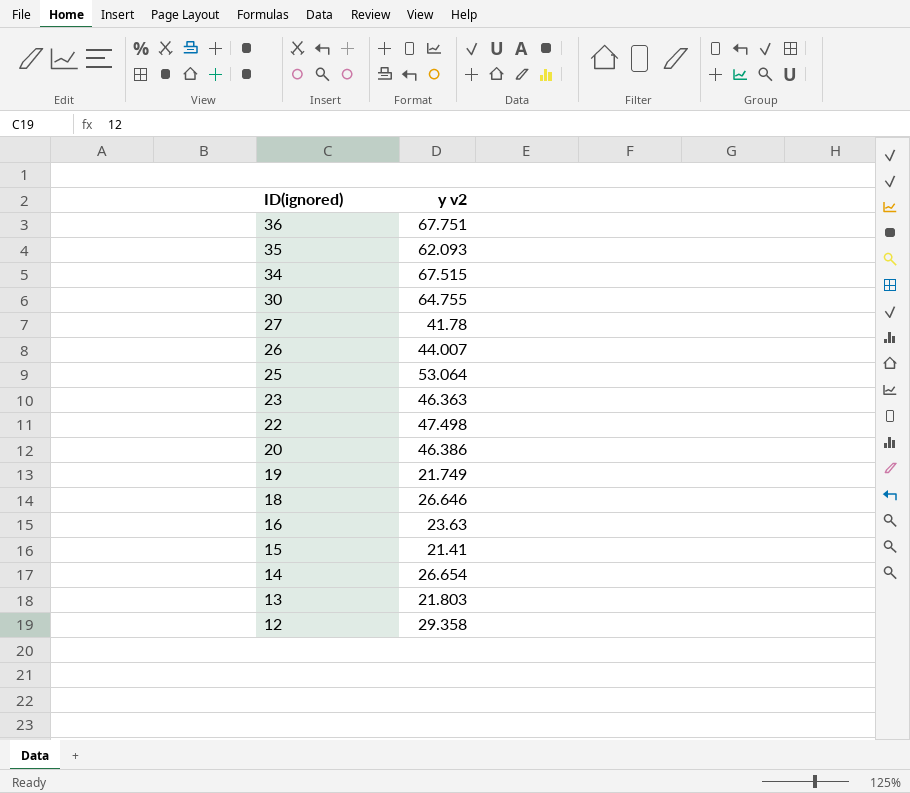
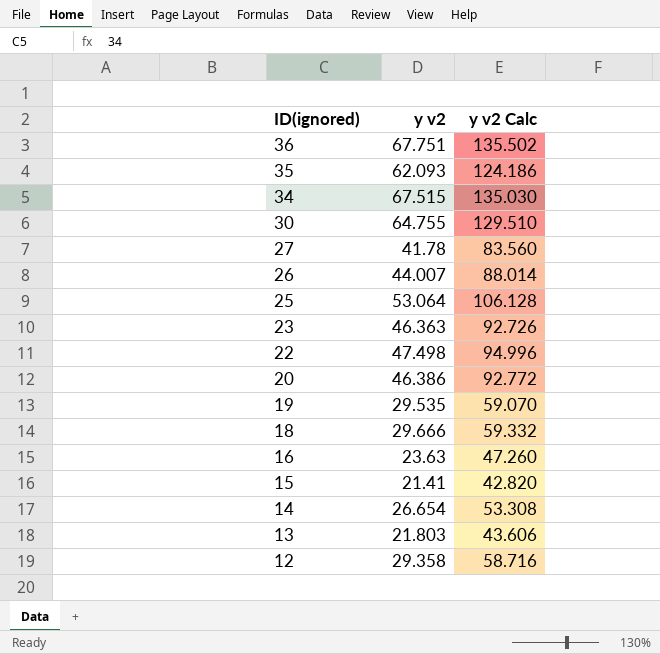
column y v2 Calc | formula: none -> [y v2] * 2
19 | y v2: 21.749 -> 29.535
18 | y v2: 26.646 -> 29.666

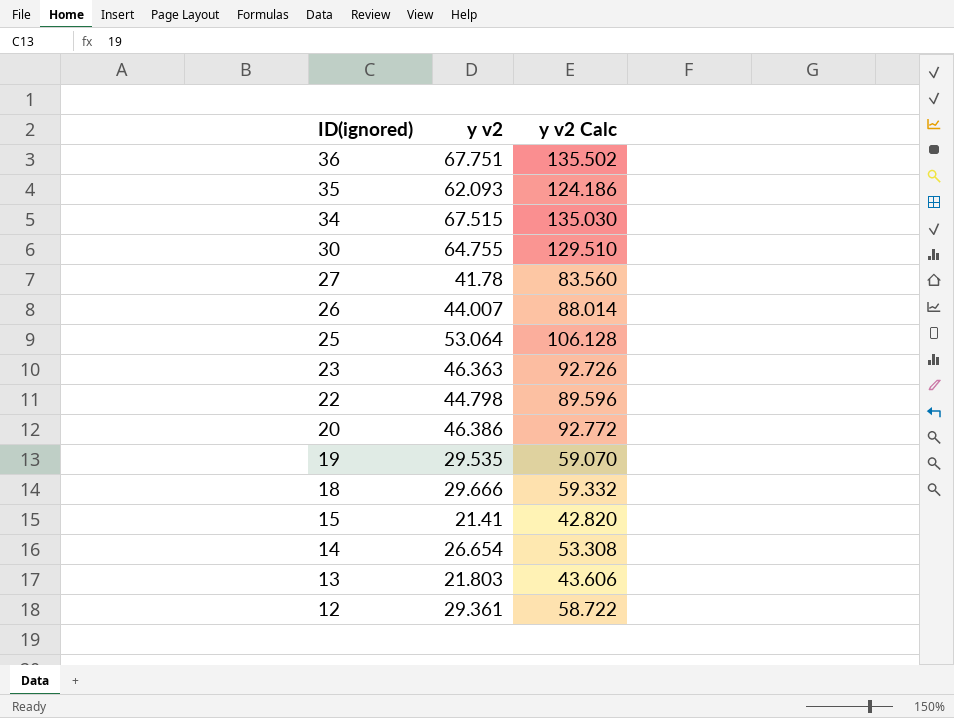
row 16: 23.63 | 47.260 -> none
22 | y v2: 47.498 -> 44.798
22 | y v2 Calc: 94.996 -> 89.596
12 | y v2: 29.358 -> 29.361
12 | y v2 Calc: 58.716 -> 58.722

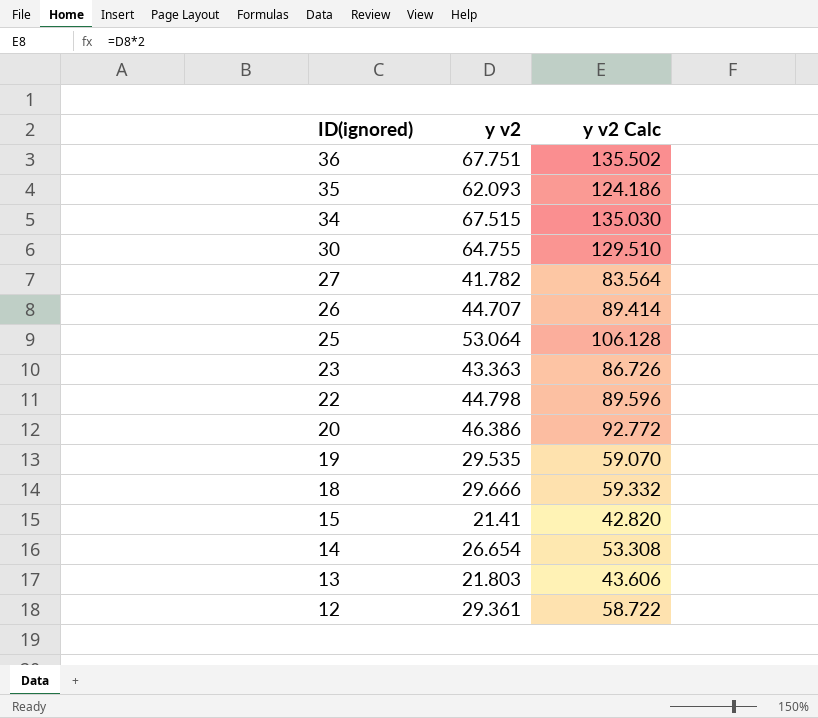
27 | y v2: 41.78 -> 41.782
27 | y v2 Calc: 83.560 -> 83.564
26 | y v2: 44.007 -> 44.707
26 | y v2 Calc: 88.014 -> 89.414
23 | y v2: 46.363 -> 43.363
23 | y v2 Calc: 92.726 -> 86.726

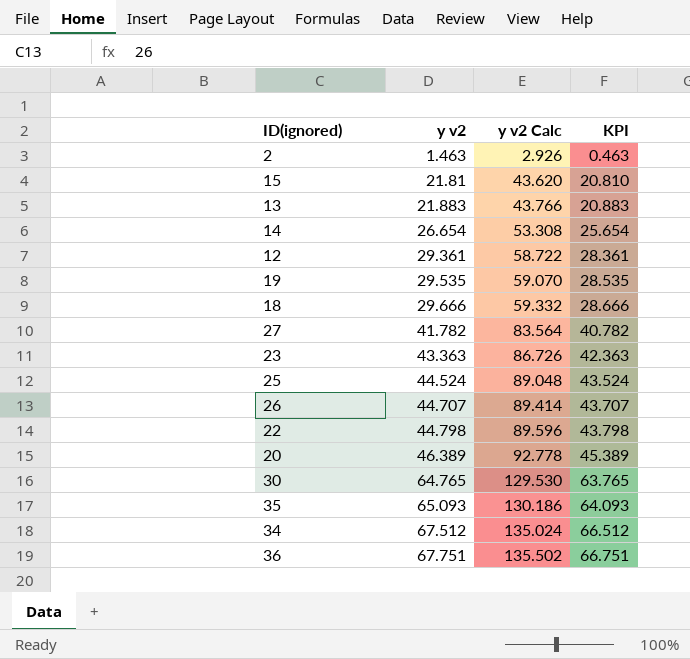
row order: ID(ignored) descending -> y v2 ascending
column KPI | formula: none -> [y v2] - 1
row 2: none -> 1.463 | 2.926 | 0.463
15 | y v2: 21.41 -> 21.81
15 | y v2 Calc: 42.820 -> 43.620
13 | y v2: 21.803 -> 21.883
13 | y v2 Calc: 43.606 -> 43.766
25 | y v2: 53.064 -> 44.524
25 | y v2 Calc: 106.128 -> 89.048
20 | y v2: 46.386 -> 46.389
20 | y v2 Calc: 92.772 -> 92.778
30 | y v2: 64.755 -> 64.765
30 | y v2 Calc: 129.510 -> 129.530
35 | y v2: 62.093 -> 65.093
35 | y v2 Calc: 124.186 -> 130.186
34 | y v2: 67.515 -> 67.512
34 | y v2 Calc: 135.030 -> 135.024

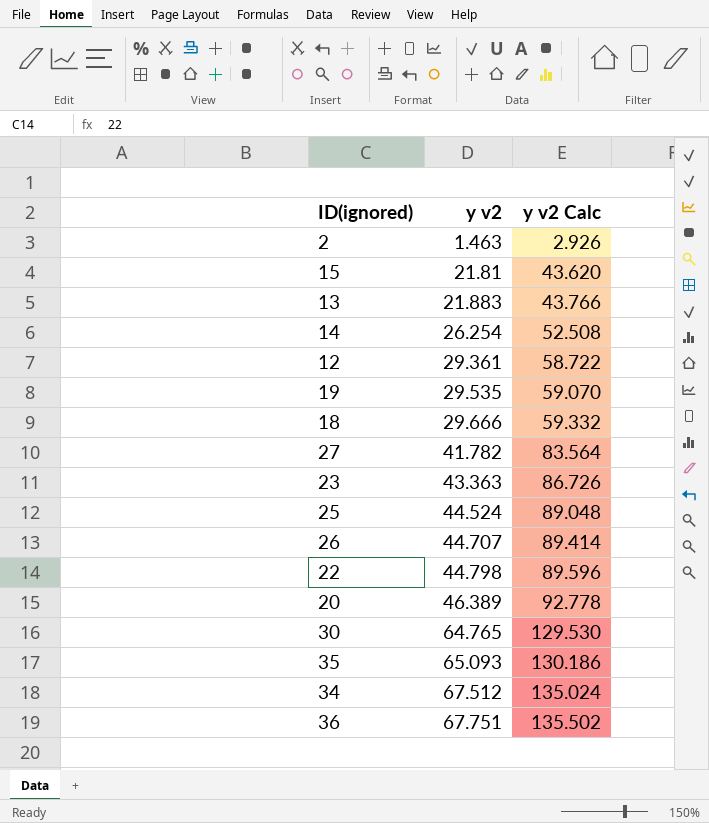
column KPI | formula: [y v2] - 1 -> none
14 | y v2: 26.654 -> 26.254
14 | y v2 Calc: 53.308 -> 52.508

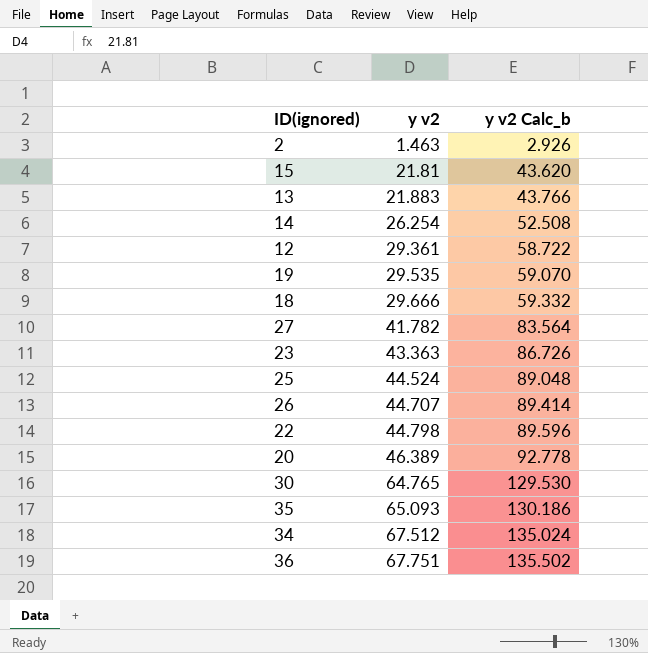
column name: y v2 Calc -> y v2 Calc_b

